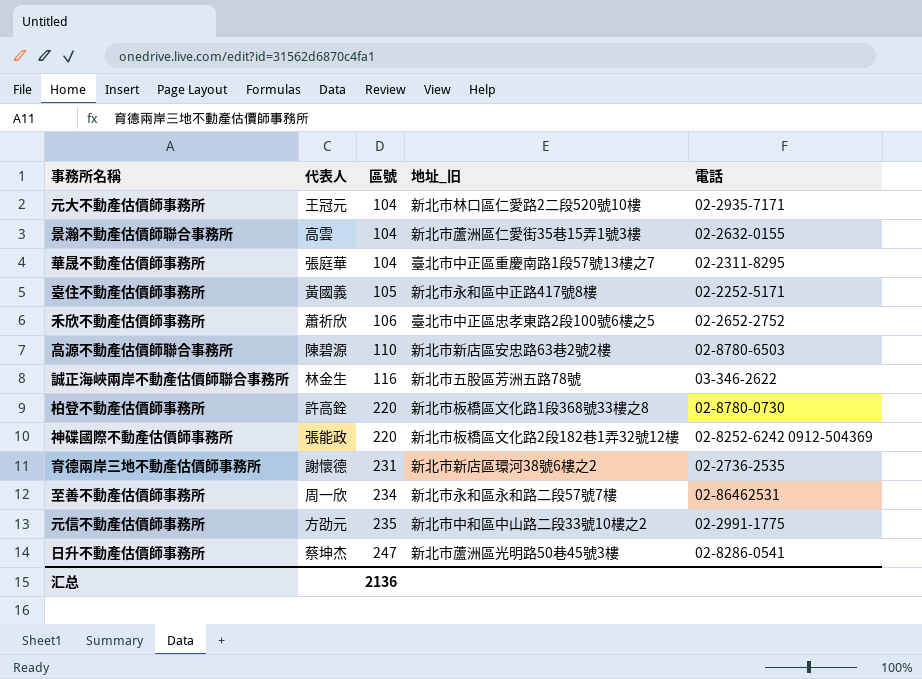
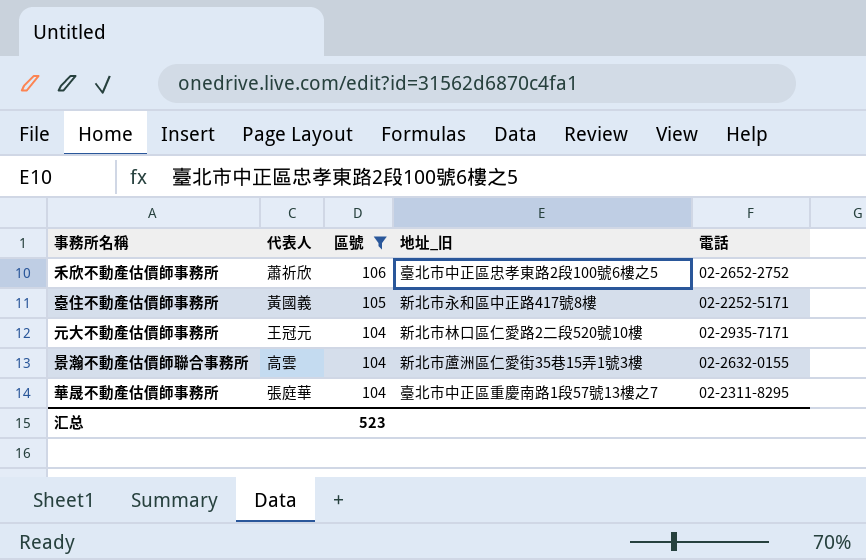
filter: none -> 區號 <= 106
row order: 區號 ascending -> 區號 descending
汇总 | 區號: 2136 -> 523

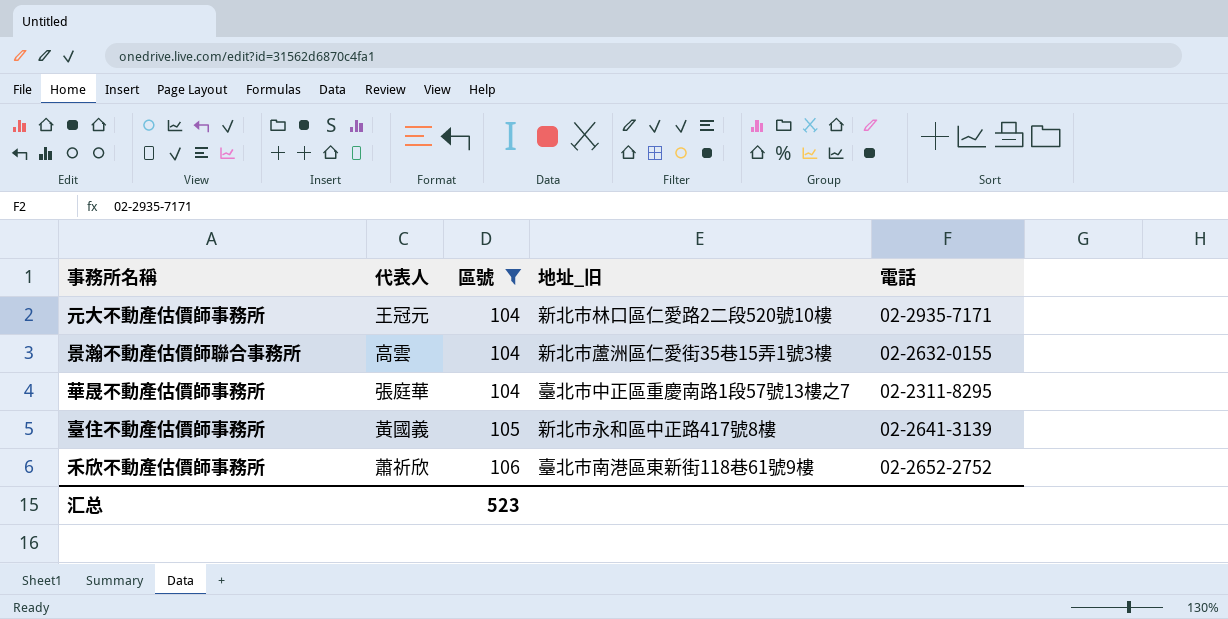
row order: 區號 descending -> 區號 ascending
臺住不動產估價師事務所 | 電話: 02-2252-5171 -> 02-2641-3139
禾欣不動產估價師事務所 | 地址_旧: 臺北市中正區忠孝東路2段100號6樓之5 -> 臺北市南港區東新街118巷61號9樓

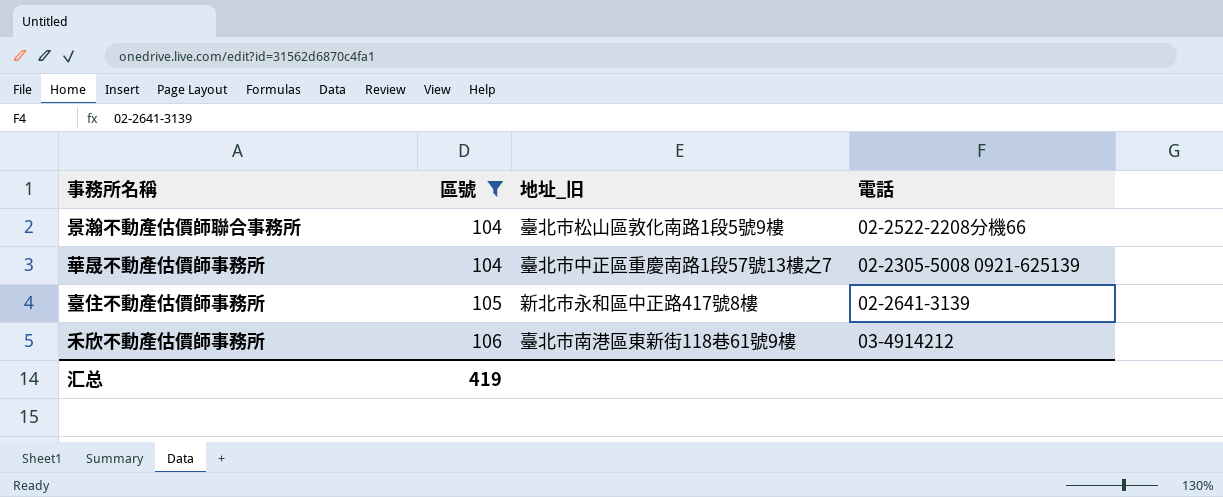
column 代表人 | position: 2 -> none
row 元大不動產估價師事務所: 王冠元 | 104 | 新北市林口區仁愛路2二段520號10樓 | 02-2935-7171 -> none
景瀚不動產估價師聯合事務所 | 地址_旧: 新北市蘆洲區仁愛街35巷15弄1號3樓 -> 臺北市松山區敦化南路1段5號9樓
景瀚不動產估價師聯合事務所 | 電話: 02-2632-0155 -> 02-2522-2208分機66
華晟不動產估價師事務所 | 電話: 02-2311-8295 -> 02-2305-5008 0921-625139
禾欣不動產估價師事務所 | 電話: 02-2652-2752 -> 03-4914212
汇总 | 區號: 523 -> 419

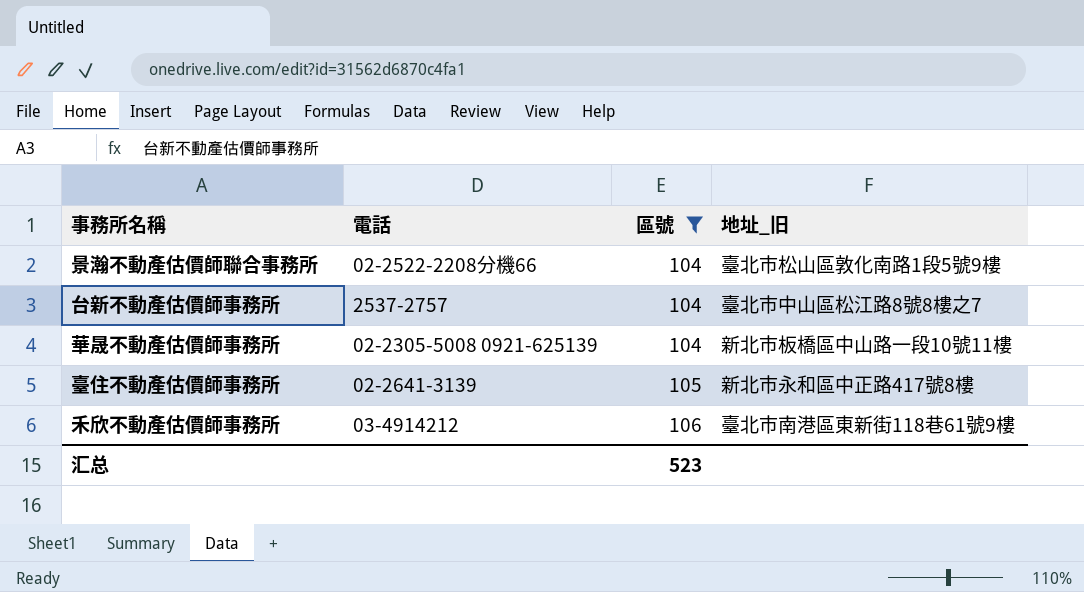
column 電話 | position: 4 -> 2
row 台新不動產估價師事務所: none -> 2537-2757 | 104 | 臺北市中山區松江路8號8樓之7
華晟不動產估價師事務所 | 地址_旧: 臺北市中正區重慶南路1段57號13樓之7 -> 新北市板橋區中山路一段10號11樓
汇总 | 區號: 419 -> 523

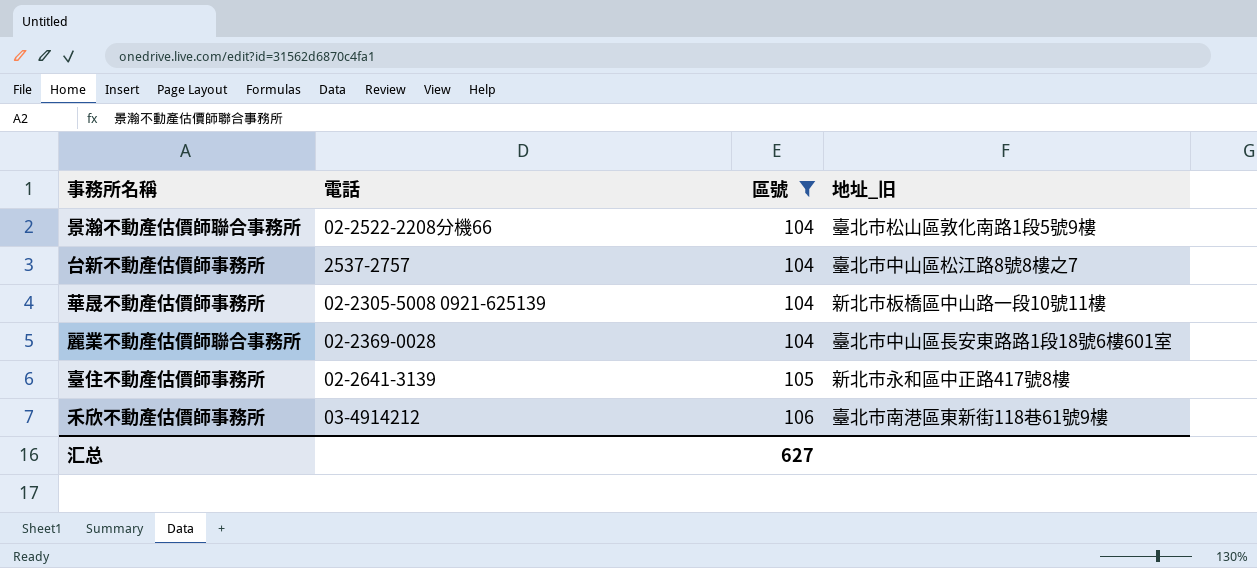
row 麗業不動產估價師聯合事務所: none -> 02-2369-0028 | 104 | 臺北市中山區長安東路路1段18號6樓601室
汇总 | 區號: 523 -> 627

